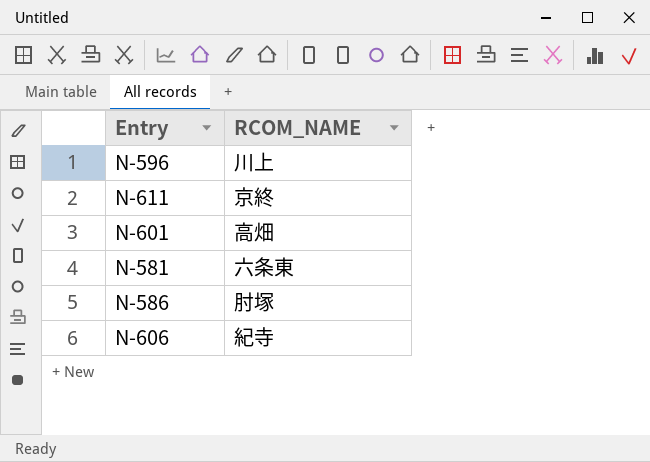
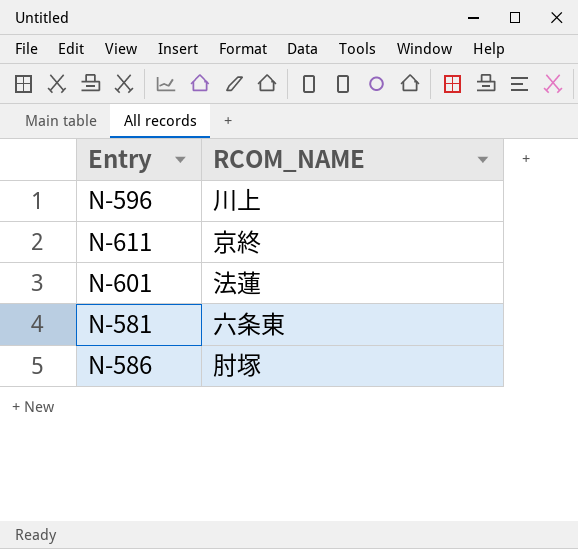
row N-606: 紀寺 -> none
N-601 | RCOM_NAME: 高畑 -> 法蓮

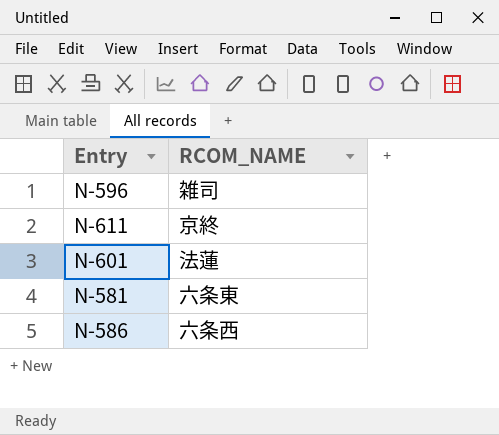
N-596 | RCOM_NAME: 川上 -> 雑司
N-586 | RCOM_NAME: 肘塚 -> 六条西

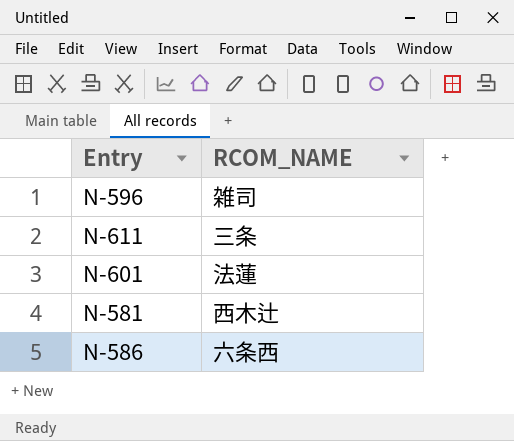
N-611 | RCOM_NAME: 京終 -> 三条
N-581 | RCOM_NAME: 六条東 -> 西木辻

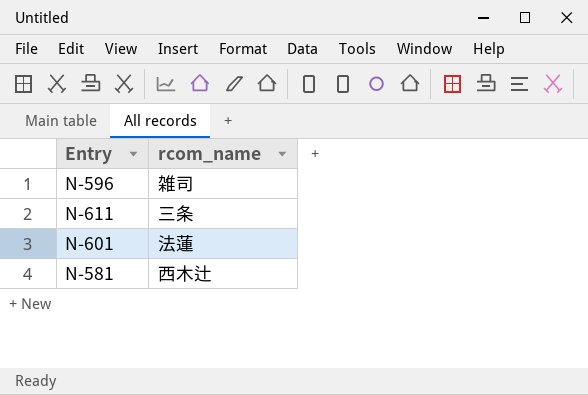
column name: RCOM_NAME -> rcom_name
row N-586: 六条西 -> none

